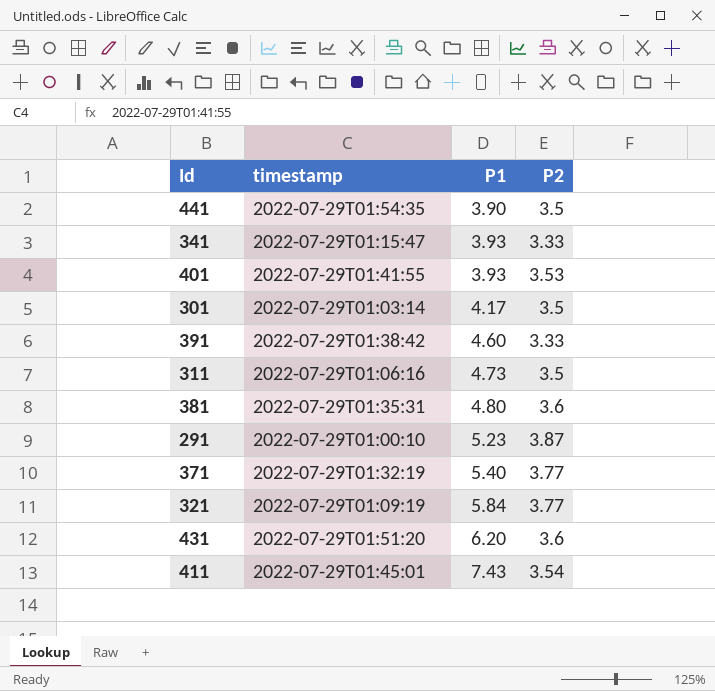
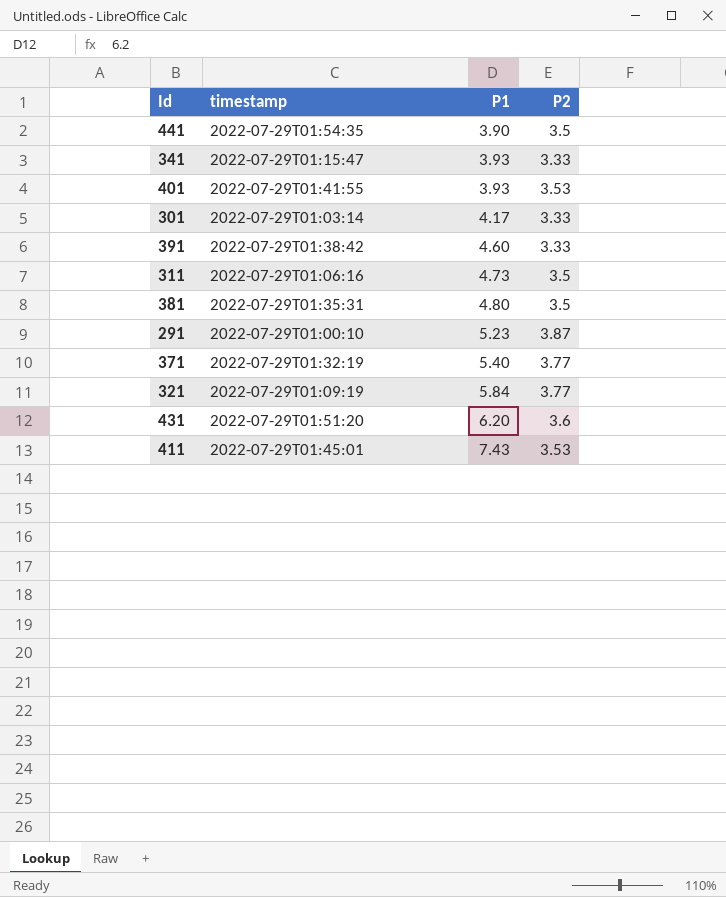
301 | P2: 3.5 -> 3.33
381 | P2: 3.6 -> 3.5
411 | P2: 3.54 -> 3.53

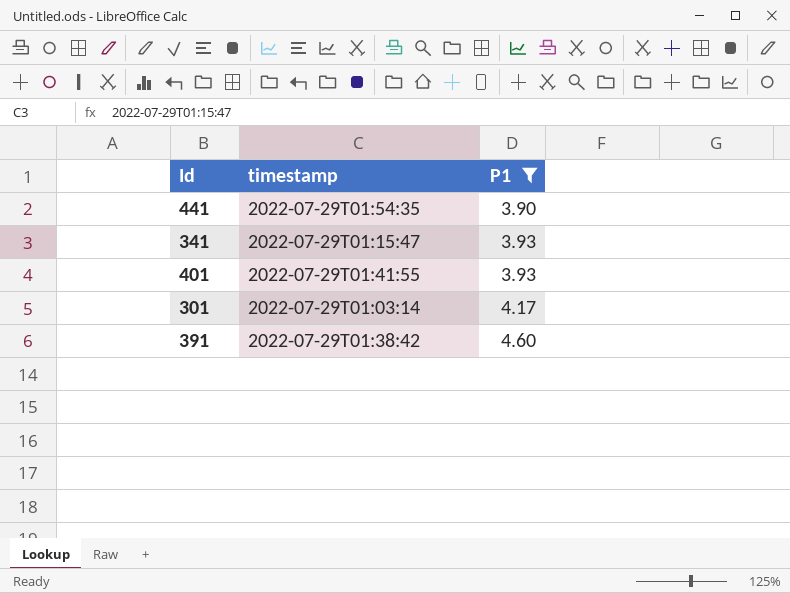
filter: none -> P1 <= 4.60
column P2 | position: 4 -> none

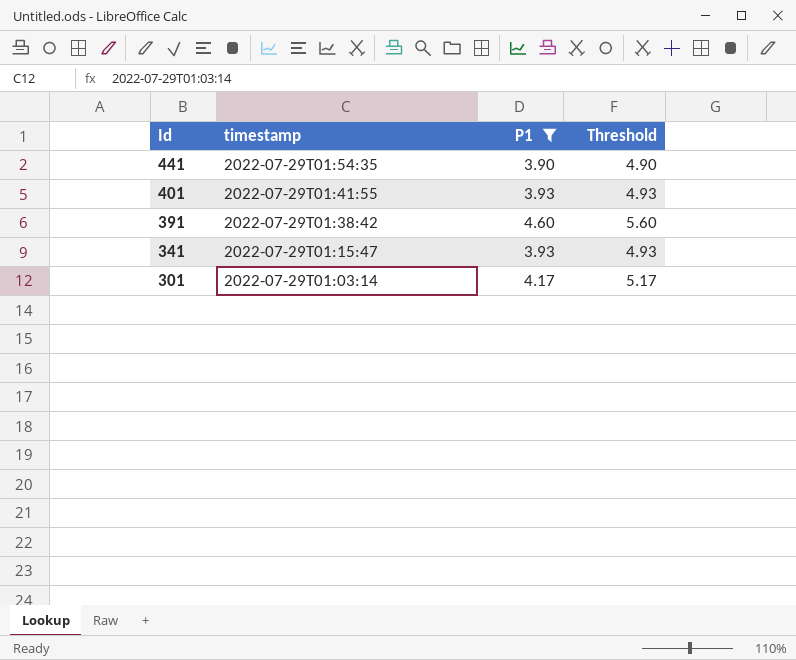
row order: P1 ascending -> Id descending
column Threshold | formula: none -> [P1] + 1

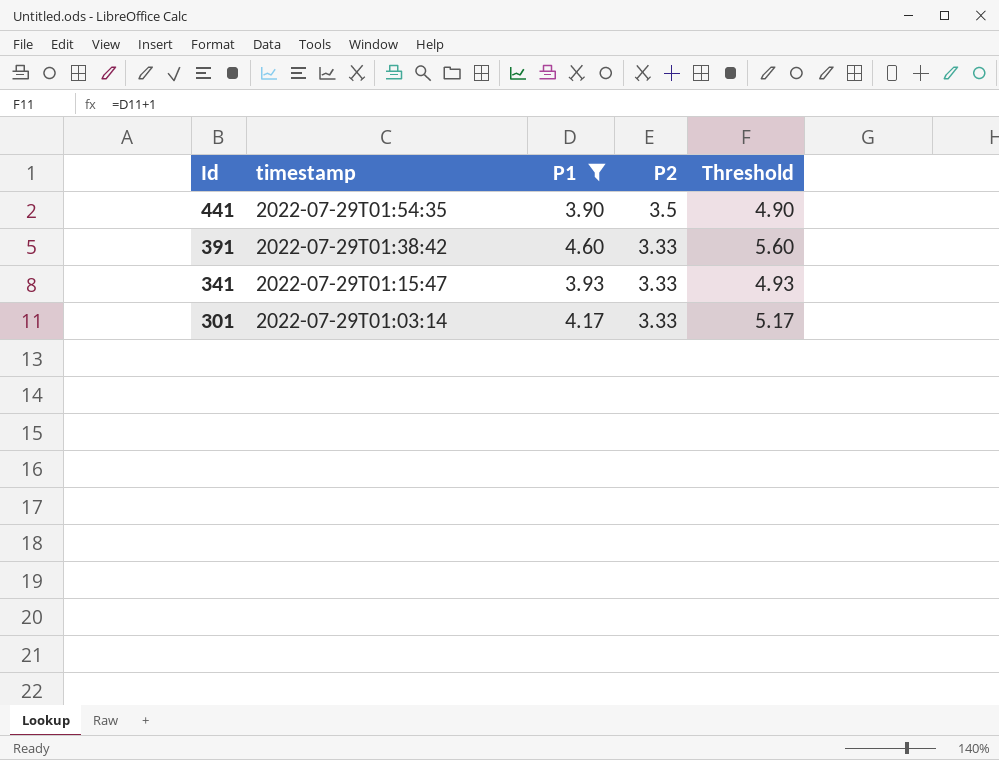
column P2 | position: none -> 4
row 401: 2022-07-29T01:41:55 | 3.93 | 4.93 -> none

